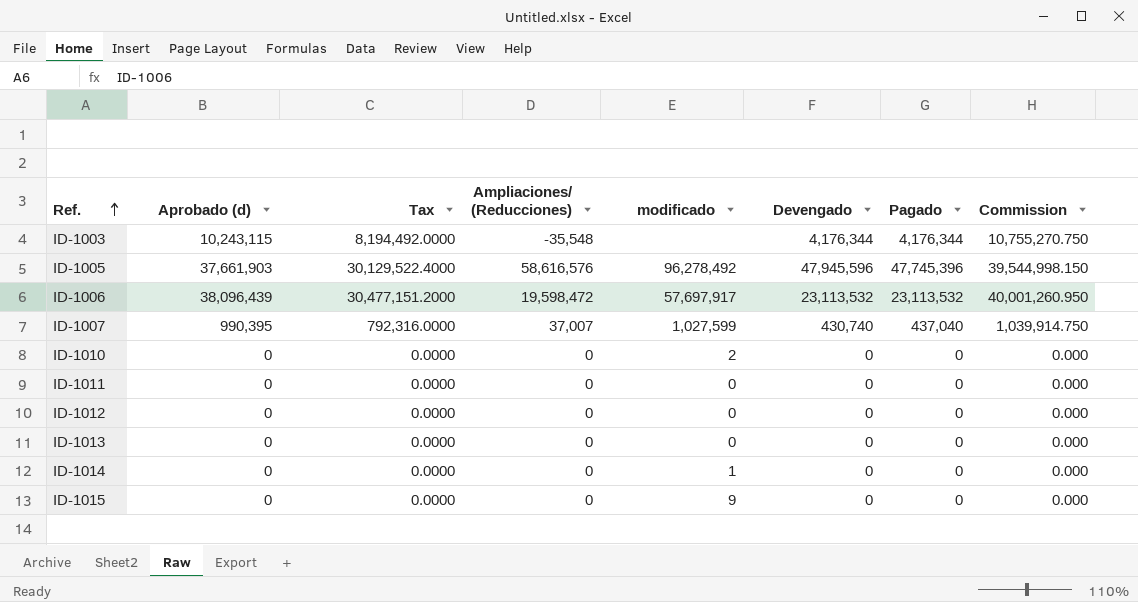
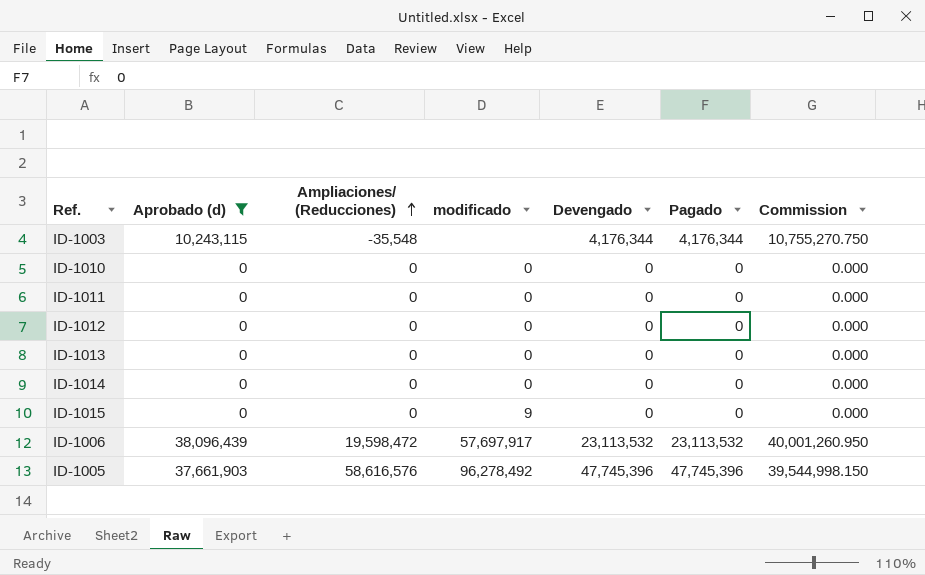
filter: none -> Aprobado (d) != 990,395
row order: Ref. ascending -> Ampliaciones/ (Reducciones) ascending
column Tax | formula: [Aprobado (d)] * 0.8 -> none
ID-1010 | modificado: 2 -> 0
ID-1014 | modificado: 1 -> 0
ID-1005 | Devengado: 47,945,596 -> 47,745,396

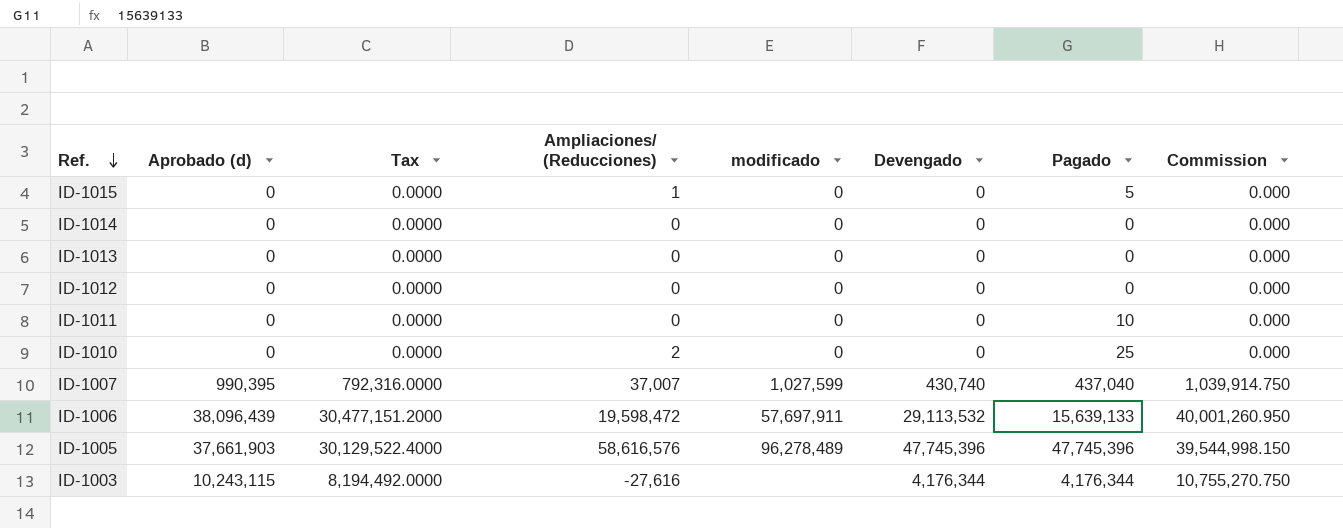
filter: Aprobado (d) != 990,395 -> none
row order: Ampliaciones/ (Reducciones) ascending -> Ref. descending
column Tax | formula: none -> [Aprobado (d)] * 0.8
ID-1015 | Ampliaciones/ (Reducciones): 0 -> 1
ID-1015 | modificado: 9 -> 0
ID-1015 | Pagado: 0 -> 5
ID-1011 | Pagado: 0 -> 10
ID-1010 | Ampliaciones/ (Reducciones): 0 -> 2
ID-1010 | Pagado: 0 -> 25
ID-1006 | modificado: 57,697,917 -> 57,697,911
ID-1006 | Devengado: 23,113,532 -> 29,113,532
ID-1006 | Pagado: 23,113,532 -> 15,639,133
ID-1005 | modificado: 96,278,492 -> 96,278,489
ID-1003 | Ampliaciones/ (Reducciones): -35,548 -> -27,616

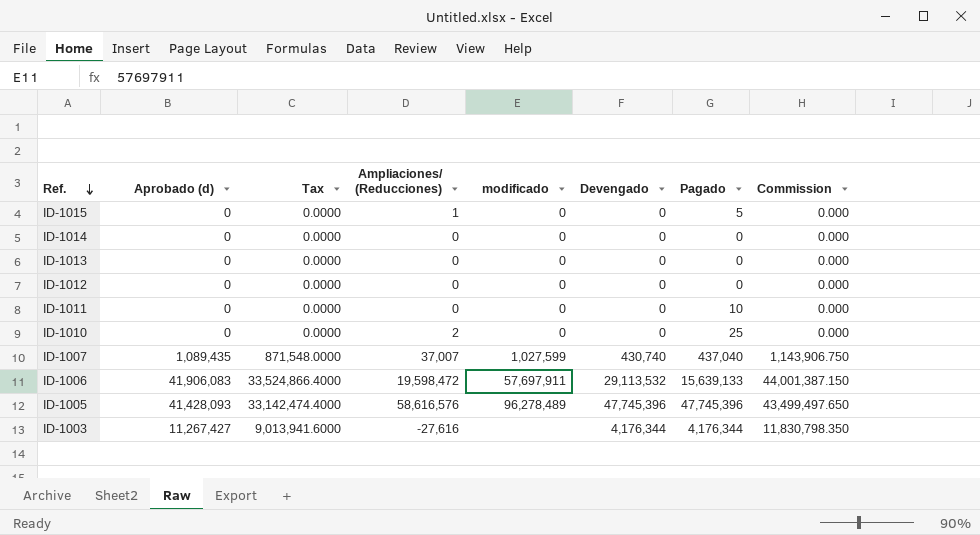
ID-1007 | Aprobado (d): 990,395 -> 1,089,435
ID-1007 | Tax: 792,316.0000 -> 871,548.0000
ID-1007 | Commission: 1,039,914.750 -> 1,143,906.750
ID-1006 | Aprobado (d): 38,096,439 -> 41,906,083
ID-1006 | Tax: 30,477,151.2000 -> 33,524,866.4000
ID-1006 | Commission: 40,001,260.950 -> 44,001,387.150
ID-1005 | Aprobado (d): 37,661,903 -> 41,428,093
ID-1005 | Tax: 30,129,522.4000 -> 33,142,474.4000
ID-1005 | Commission: 39,544,998.150 -> 43,499,497.650
ID-1003 | Aprobado (d): 10,243,115 -> 11,267,427
ID-1003 | Tax: 8,194,492.0000 -> 9,013,941.6000
ID-1003 | Commission: 10,755,270.750 -> 11,830,798.350

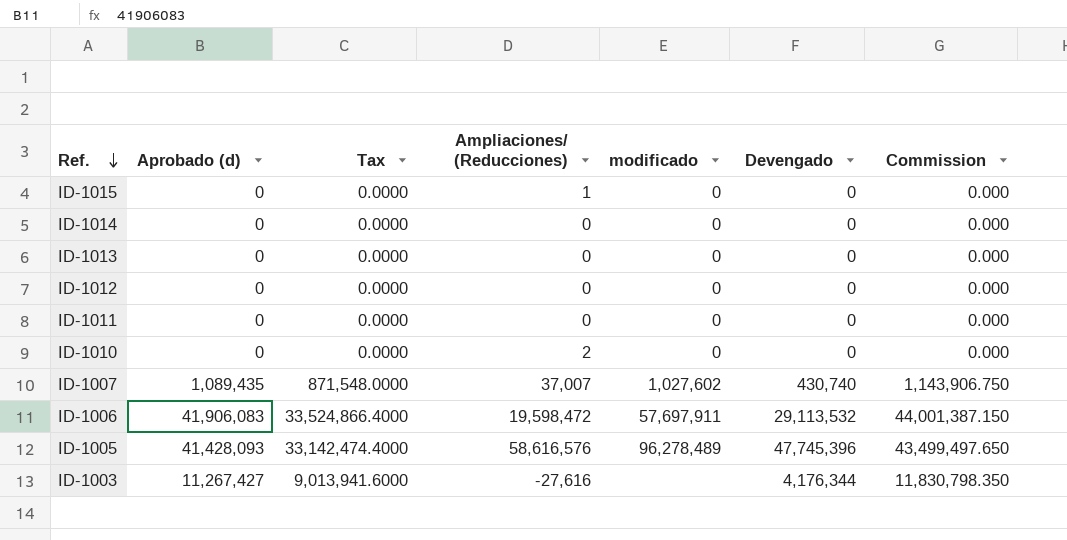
column Pagado | position: 7 -> none
ID-1007 | modificado: 1,027,599 -> 1,027,602

